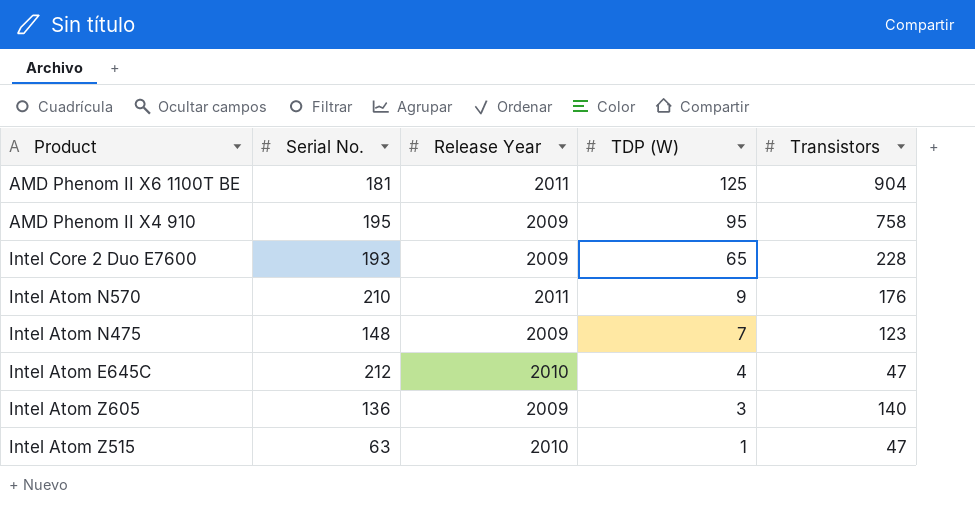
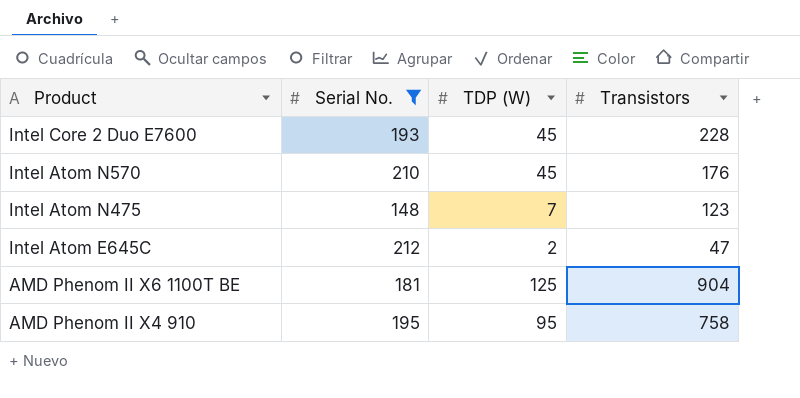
filter: none -> Serial No. >= 148
row order: TDP (W) descending -> Product descending
column Release Year | position: 3 -> none
Intel Core 2 Duo E7600 | TDP (W): 65 -> 45
Intel Atom N570 | TDP (W): 9 -> 45
Intel Atom E645C | TDP (W): 4 -> 2

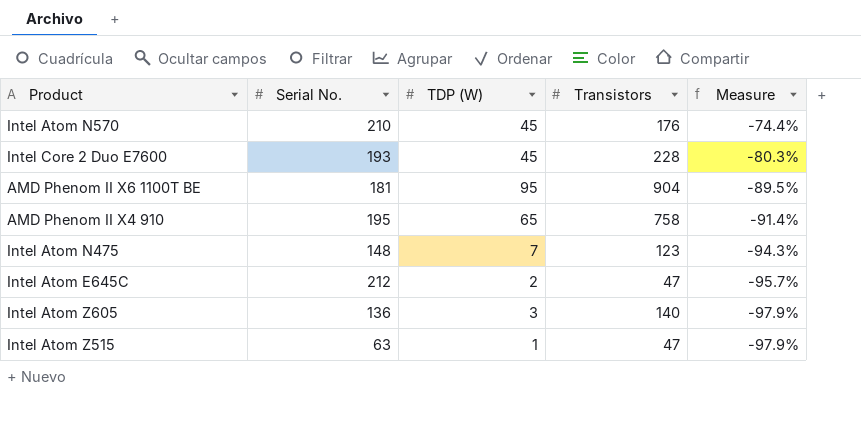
filter: Serial No. >= 148 -> none
row order: Product descending -> Measure descending
column Measure | formula: none -> ([TDP (W)] - [Transistors]) / [Transistors]
AMD Phenom II X6 1100T BE | TDP (W): 125 -> 95
AMD Phenom II X4 910 | TDP (W): 95 -> 65

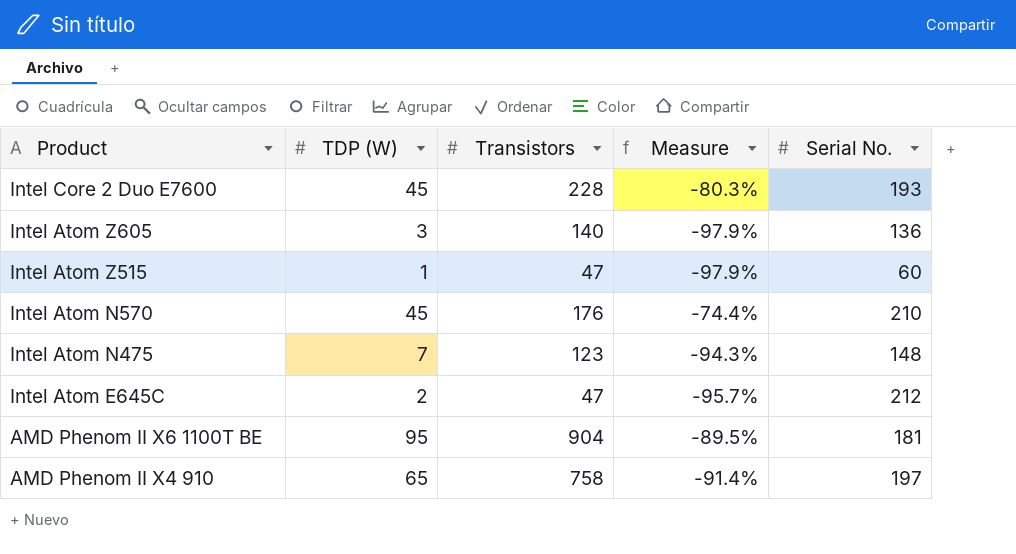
row order: Measure descending -> Product descending
column Serial No. | position: 2 -> 5
Intel Atom Z515 | Serial No.: 63 -> 60
AMD Phenom II X4 910 | Serial No.: 195 -> 197

